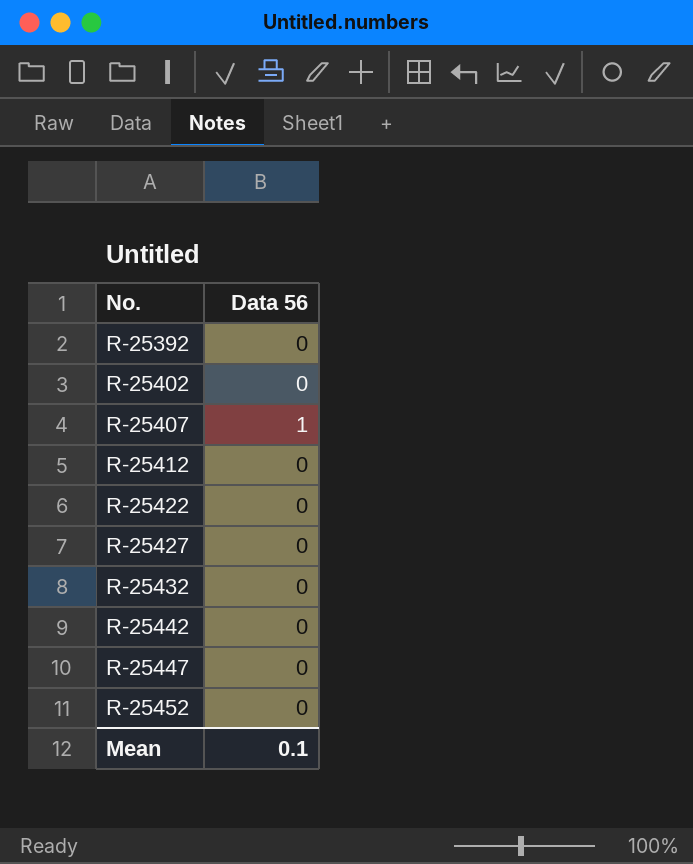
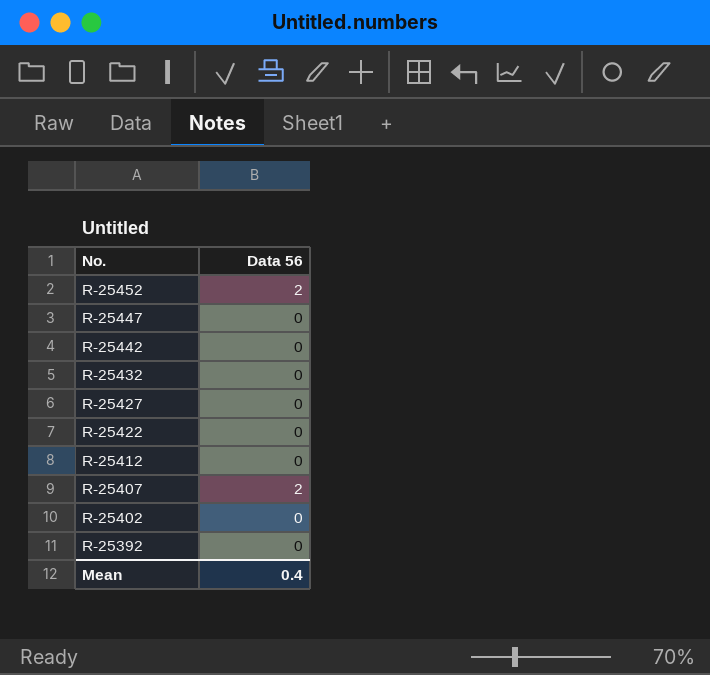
row order: No. ascending -> No. descending
R-25452 | Data 56: 0 -> 2
R-25407 | Data 56: 1 -> 2
Mean | Data 56: 0.1 -> 0.4

